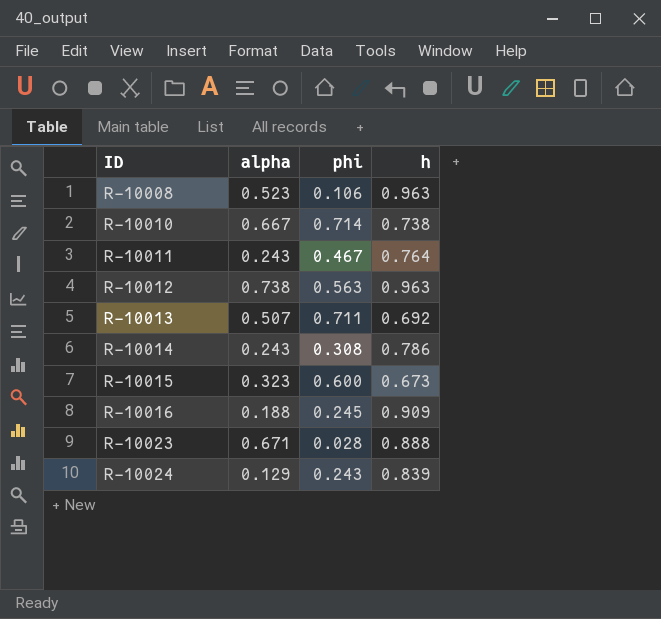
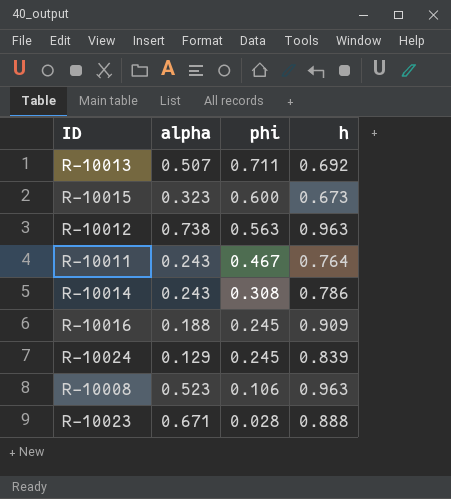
row order: ID ascending -> phi descending
row R-10010: 0.667 | 0.714 | 0.738 -> none
R-10024 | phi: 0.243 -> 0.245

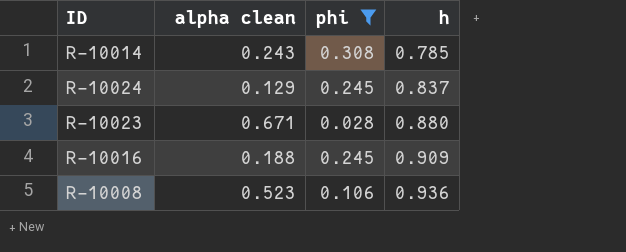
filter: none -> phi <= 0.308
row order: phi descending -> h ascending
column name: alpha -> alpha clean
R-10014 | h: 0.786 -> 0.785
R-10024 | h: 0.839 -> 0.837
R-10023 | h: 0.888 -> 0.880
R-10008 | h: 0.963 -> 0.936

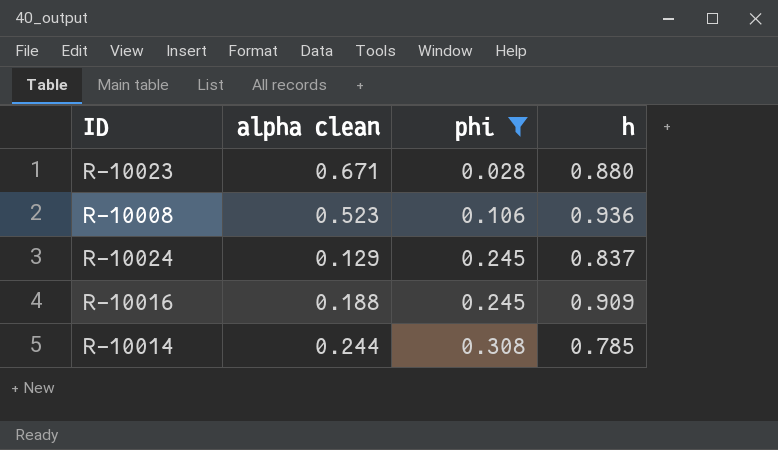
row order: h ascending -> phi ascending
R-10014 | alpha clean: 0.243 -> 0.244

